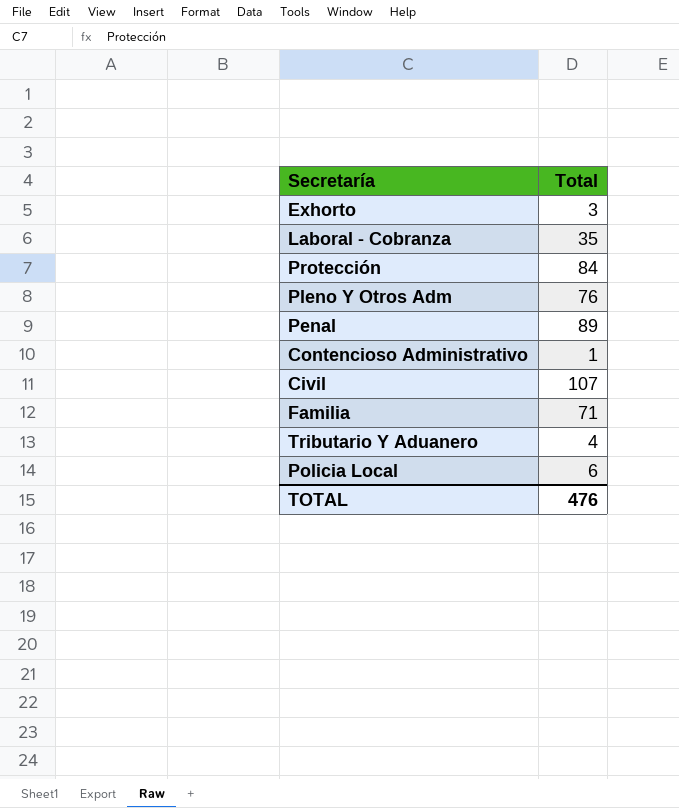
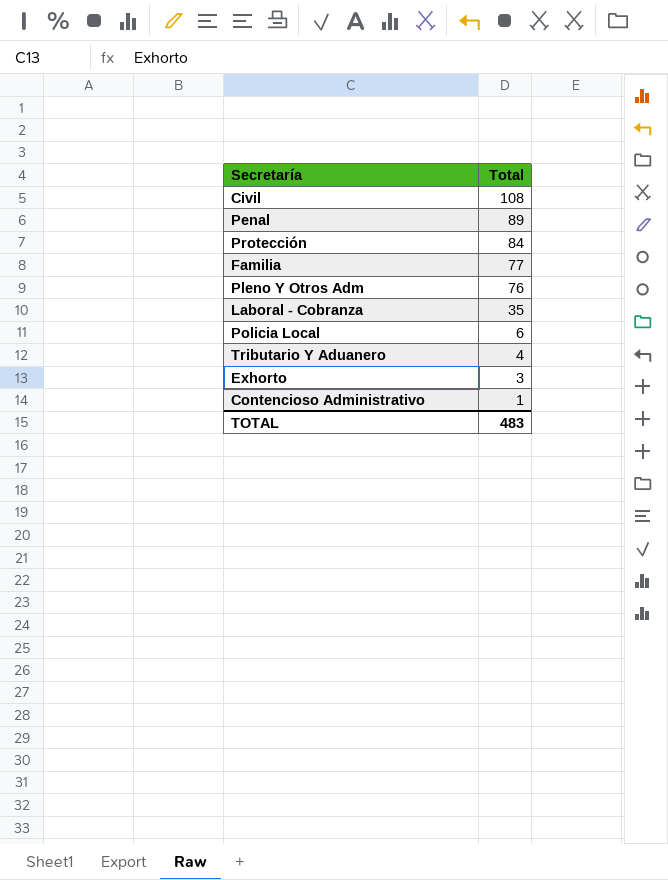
row order: none -> Total descending
Civil | Total: 107 -> 108
Familia | Total: 71 -> 77
TOTAL | Total: 476 -> 483

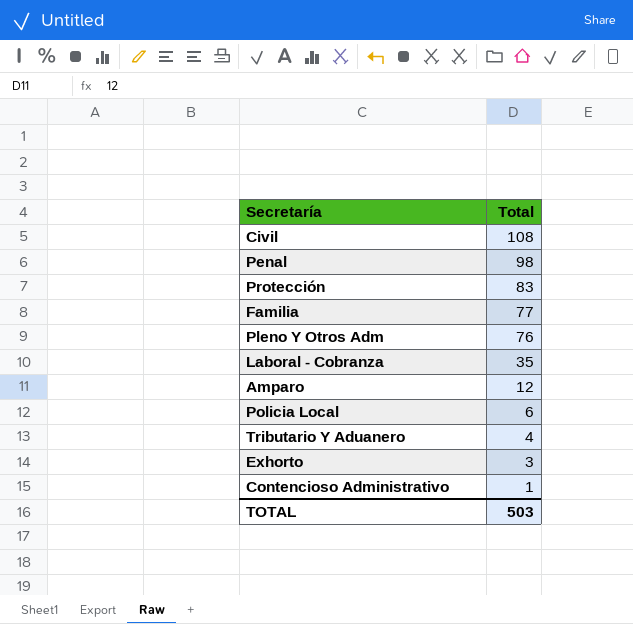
Penal | Total: 89 -> 98
Protección | Total: 84 -> 83
row Amparo: none -> 12
TOTAL | Total: 483 -> 503

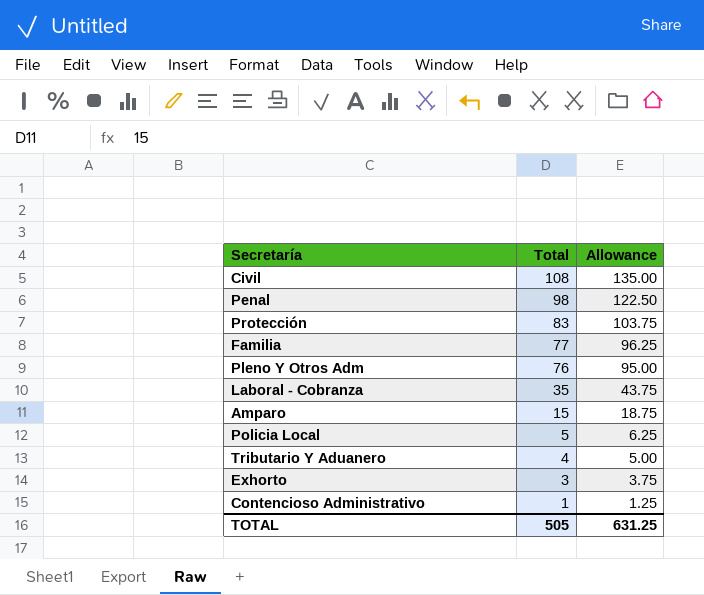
column Allowance | formula: none -> [Total] * 1.25
Amparo | Total: 12 -> 15
Policia Local | Total: 6 -> 5
TOTAL | Total: 503 -> 505

